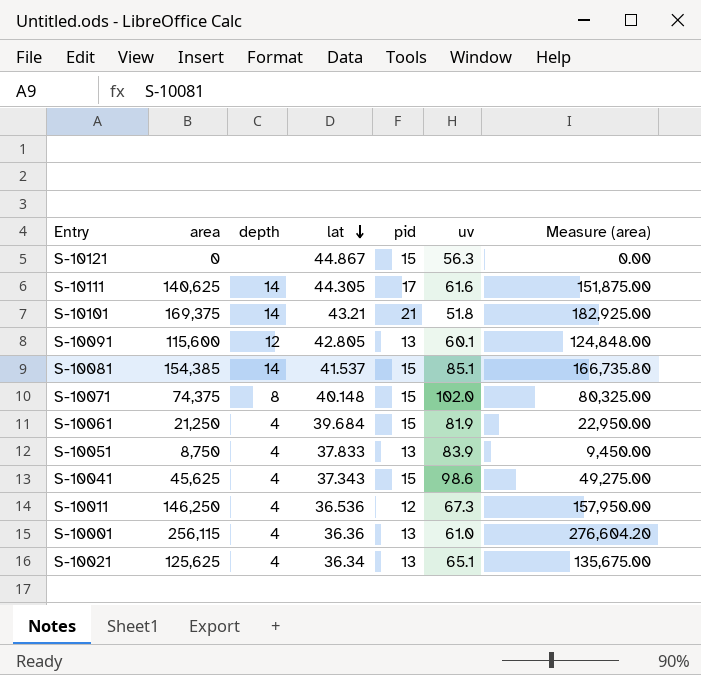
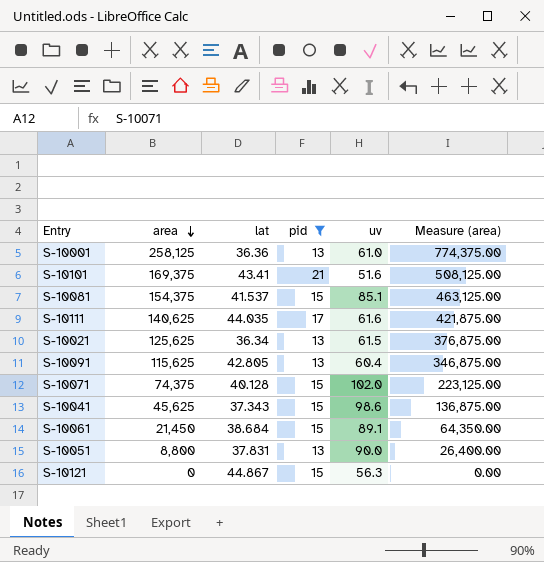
filter: none -> pid != 12
row order: lat descending -> area descending
column depth | position: 3 -> none
column Measure (area) | formula: [area] * 1.08 -> [area] * 3
S-10001 | area: 256,115 -> 258,125
S-10101 | lat: 43.21 -> 43.41
S-10101 | uv: 51.8 -> 51.6
S-10081 | area: 154,385 -> 154,375
S-10111 | lat: 44.305 -> 44.035
S-10021 | uv: 65.1 -> 61.5
S-10091 | area: 115,600 -> 115,625
S-10091 | uv: 60.1 -> 60.4
S-10071 | lat: 40.148 -> 40.128
S-10061 | area: 21,250 -> 21,450
S-10061 | lat: 39.684 -> 38.684
S-10061 | uv: 81.9 -> 89.1
S-10051 | area: 8,750 -> 8,800
S-10051 | lat: 37.833 -> 37.831
S-10051 | uv: 83.9 -> 90.0

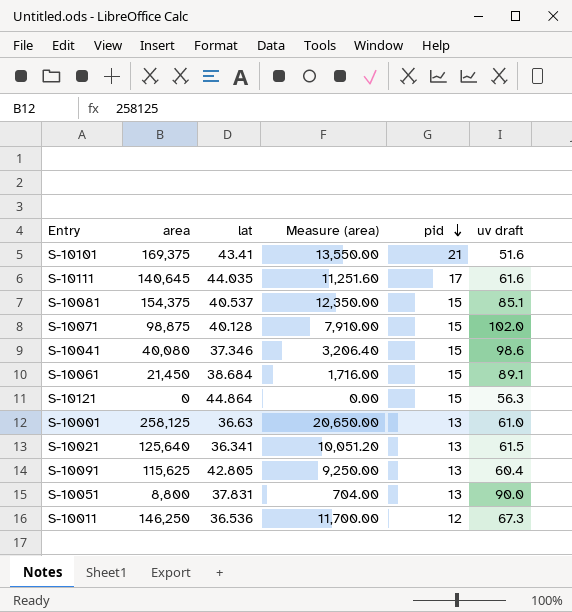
filter: pid != 12 -> none
row order: area descending -> pid descending
column Measure (area) | formula: [area] * 3 -> [area] * 0.08
column Measure (area) | position: 6 -> 4
column name: uv -> uv draft
S-10111 | area: 140,625 -> 140,645
S-10081 | lat: 41.537 -> 40.537
S-10071 | area: 74,375 -> 98,875
S-10041 | area: 45,625 -> 40,080
S-10041 | lat: 37.343 -> 37.346
S-10121 | lat: 44.867 -> 44.864
S-10001 | lat: 36.36 -> 36.63
S-10021 | area: 125,625 -> 125,640
S-10021 | lat: 36.34 -> 36.341

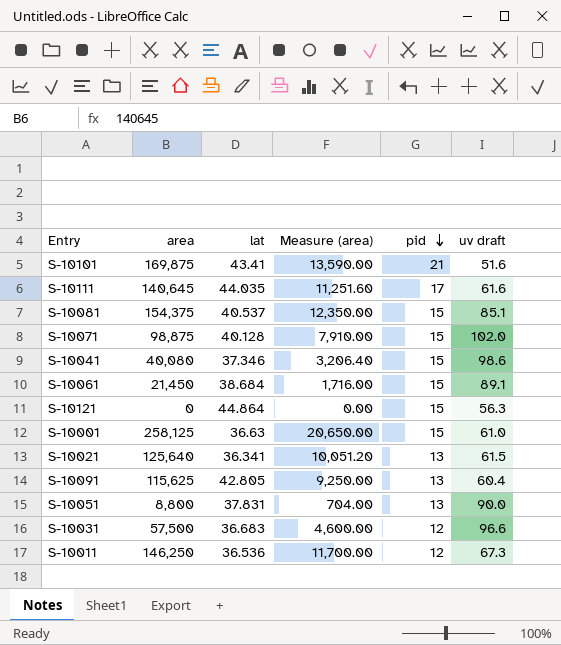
S-10101 | area: 169,375 -> 169,875
S-10101 | Measure (area): 13,550.00 -> 13,590.00
S-10001 | pid: 13 -> 15
row S-10031: none -> 57,500 | 36.683 | 4,600.00 | 12 | 96.6

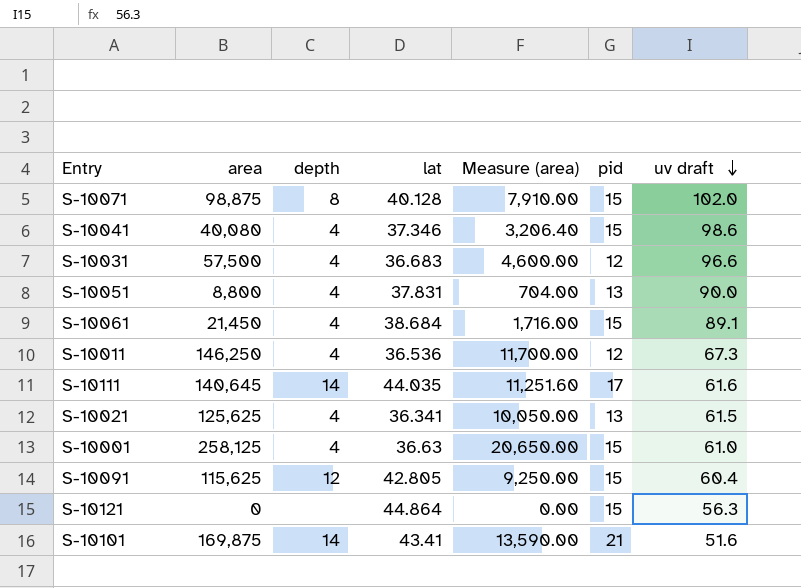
row order: pid descending -> uv draft descending
column depth | position: none -> 3
row S-10081: 154,375 | 40.537 | 12,350.00 | 15 | 85.1 -> none
S-10021 | area: 125,640 -> 125,625
S-10021 | Measure (area): 10,051.20 -> 10,050.00
S-10091 | pid: 13 -> 15

